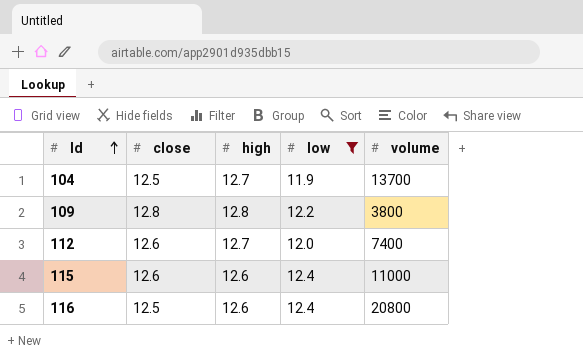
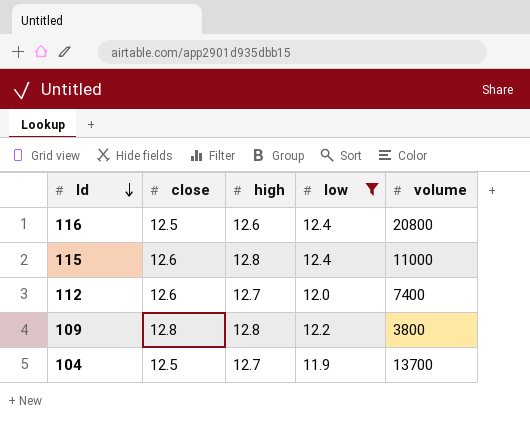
row order: Id ascending -> Id descending
115 | high: 12.6 -> 12.8

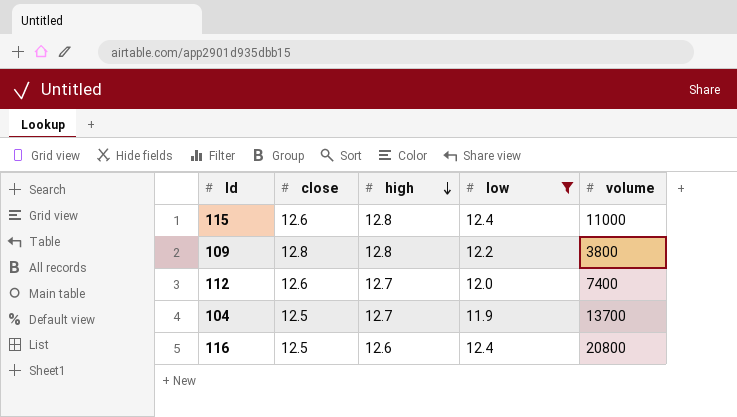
row order: Id descending -> high descending

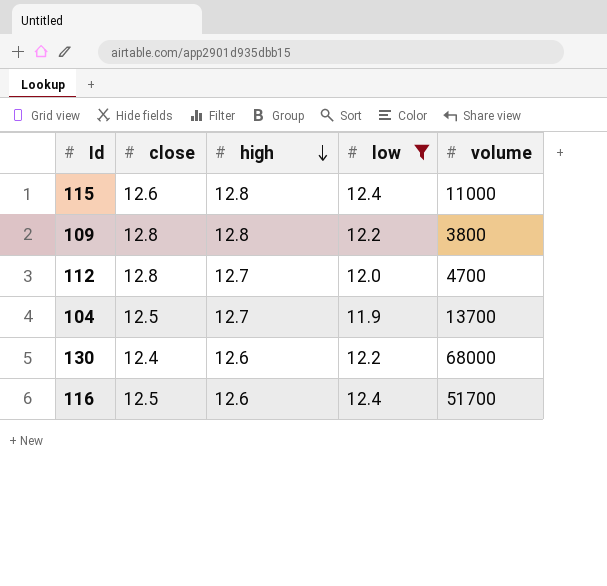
112 | close: 12.6 -> 12.8
112 | volume: 7400 -> 4700
row 130: none -> 12.4 | 12.6 | 12.2 | 68000
116 | volume: 20800 -> 51700

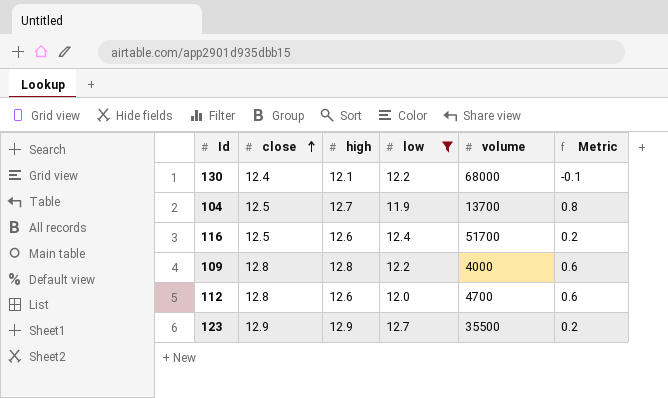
row order: high descending -> close ascending
column Metric | formula: none -> [high] - [low]
row 115: 12.6 | 12.8 | 12.4 | 11000 -> none
130 | high: 12.6 -> 12.1
109 | volume: 3800 -> 4000
112 | high: 12.7 -> 12.6
row 123: none -> 12.9 | 12.9 | 12.7 | 35500 | 0.2

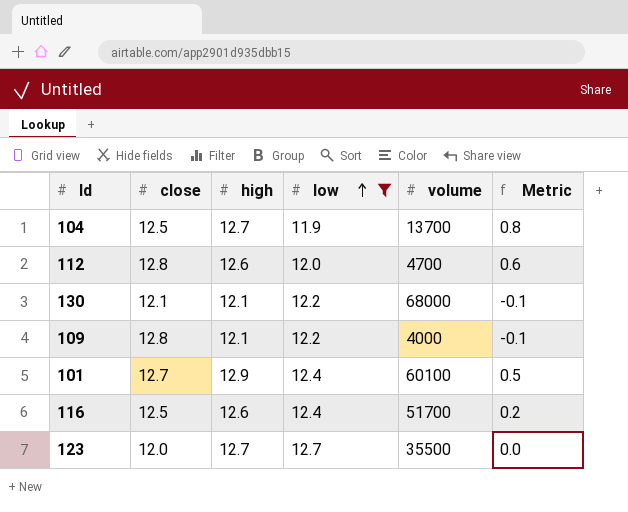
row order: close ascending -> low ascending
130 | close: 12.4 -> 12.1
109 | high: 12.8 -> 12.1
109 | Metric: 0.6 -> -0.1
row 101: none -> 12.7 | 12.9 | 12.4 | 60100 | 0.5
123 | close: 12.9 -> 12.0
123 | high: 12.9 -> 12.7
123 | Metric: 0.2 -> 0.0

